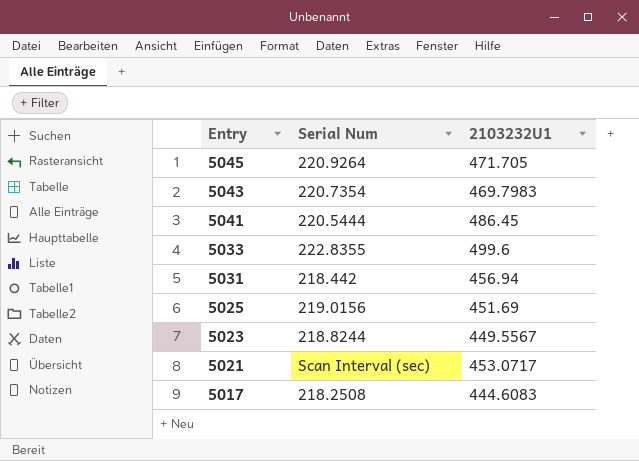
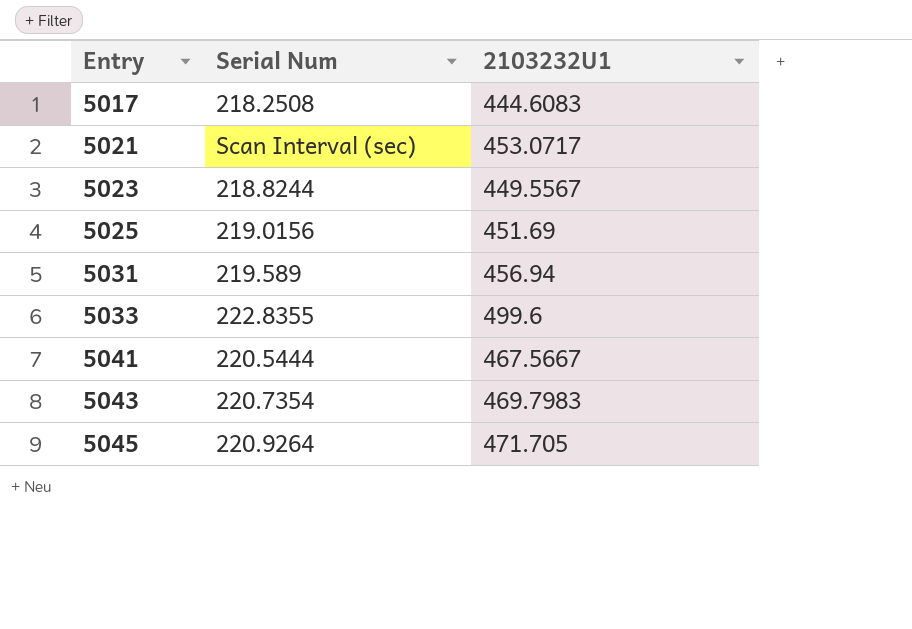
row order: Entry descending -> Entry ascending
5031 | Serial Num: 218.442 -> 219.589
5041 | 2103232U1: 486.45 -> 467.5667

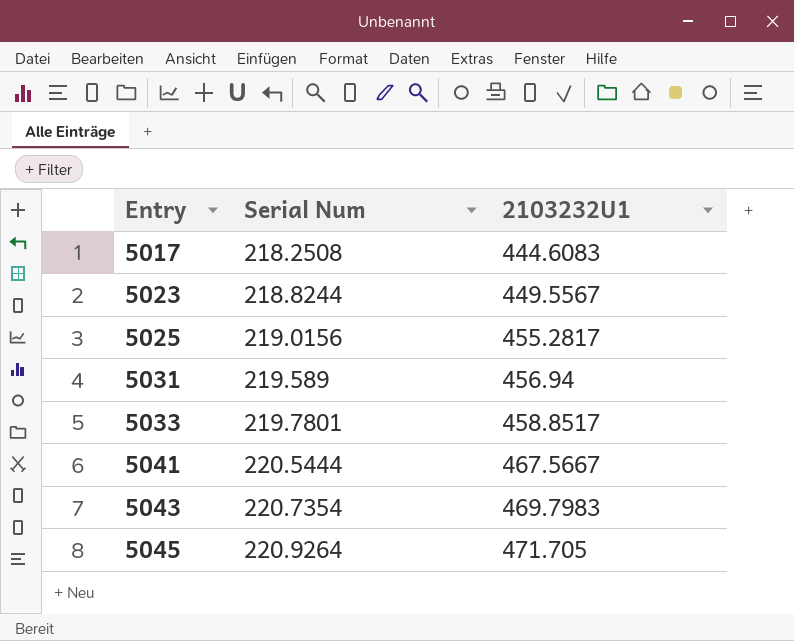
row 5021: Scan Interval (sec) | 453.0717 -> none
5025 | 2103232U1: 451.69 -> 455.2817
5033 | Serial Num: 222.8355 -> 219.7801
5033 | 2103232U1: 499.6 -> 458.8517

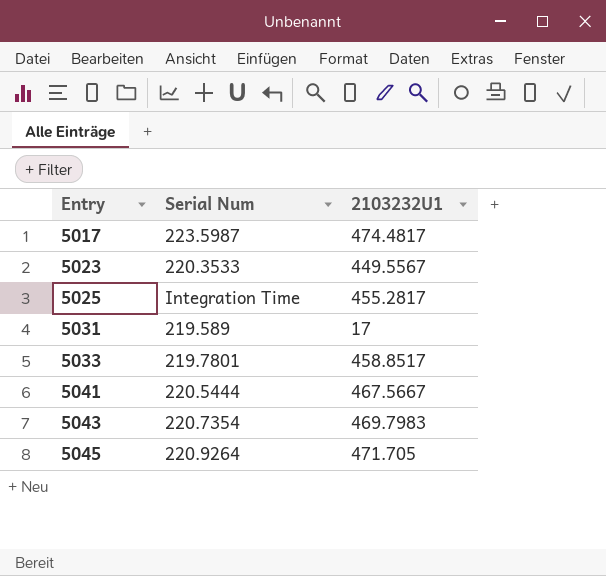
5017 | Serial Num: 218.2508 -> 223.5987
5017 | 2103232U1: 444.6083 -> 474.4817
5023 | Serial Num: 218.8244 -> 220.3533
5025 | Serial Num: 219.0156 -> Integration Time
5031 | 2103232U1: 456.94 -> 17

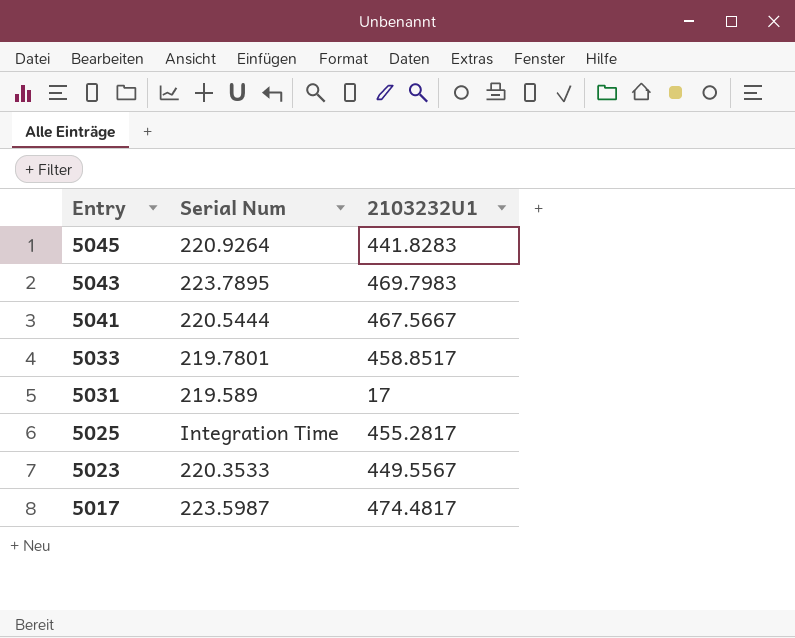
row order: Entry ascending -> Entry descending
5045 | 2103232U1: 471.705 -> 441.8283
5043 | Serial Num: 220.7354 -> 223.7895

